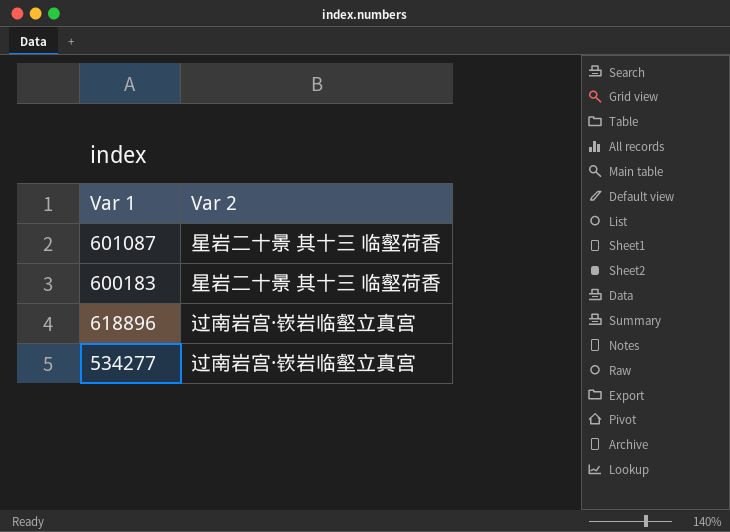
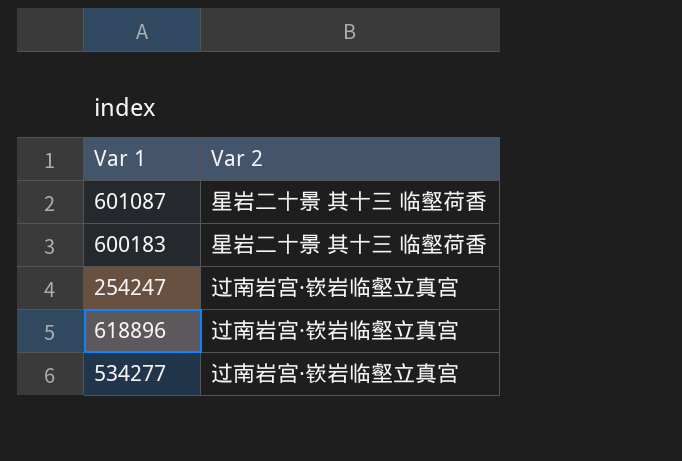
row 254247: none -> 过南岩宫·嵚岩临壑立真宫

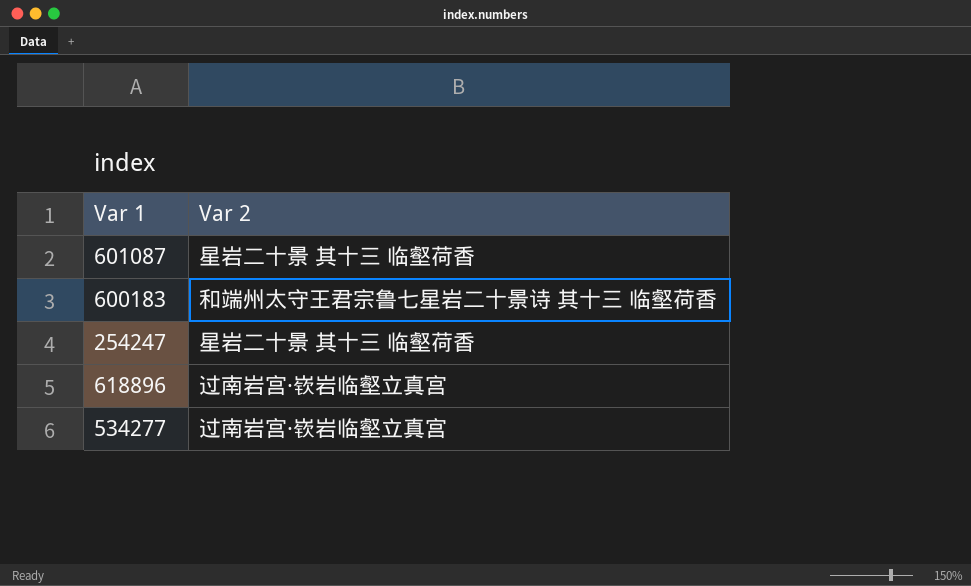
600183 | Var 2: 星岩二十景 其十三 临壑荷香 -> 和端州太守王君宗鲁七星岩二十景诗 其十三 临壑荷香
254247 | Var 2: 过南岩宫·嵚岩临壑立真宫 -> 星岩二十景 其十三 临壑荷香

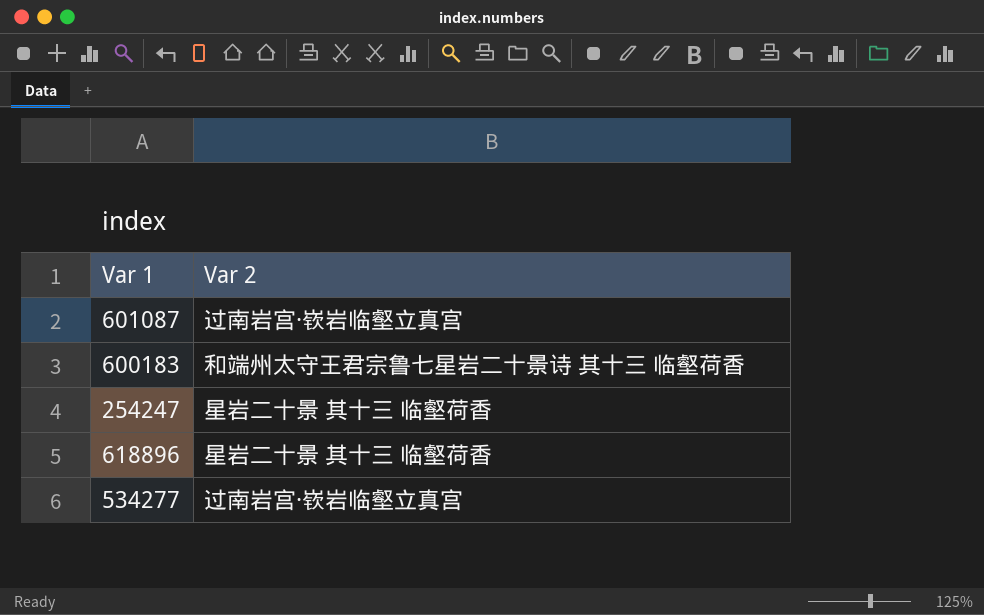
601087 | Var 2: 星岩二十景 其十三 临壑荷香 -> 过南岩宫·嵚岩临壑立真宫
618896 | Var 2: 过南岩宫·嵚岩临壑立真宫 -> 星岩二十景 其十三 临壑荷香

